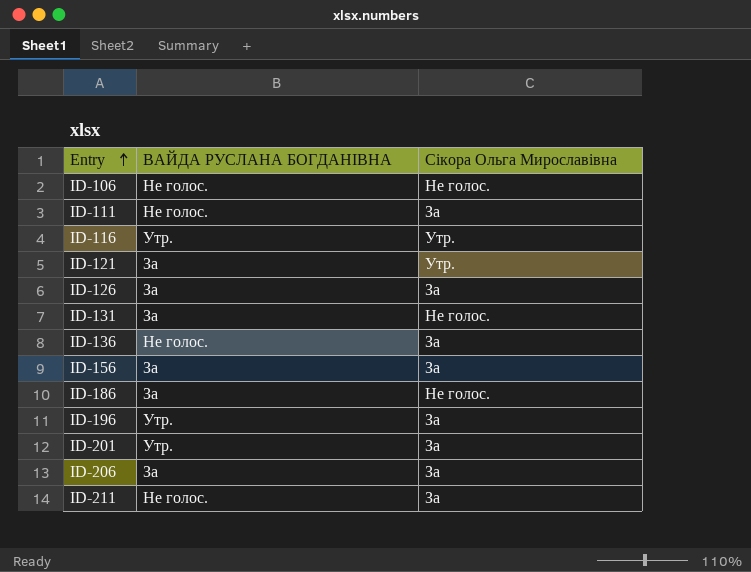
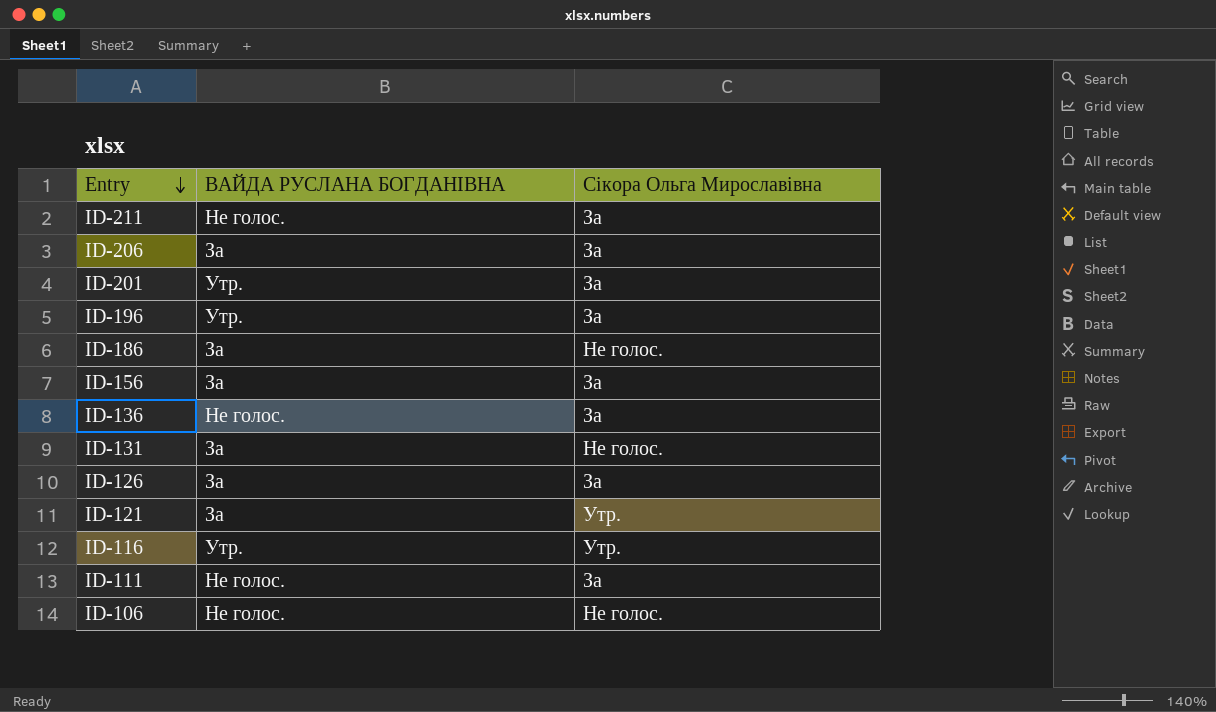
row order: Entry ascending -> Entry descending

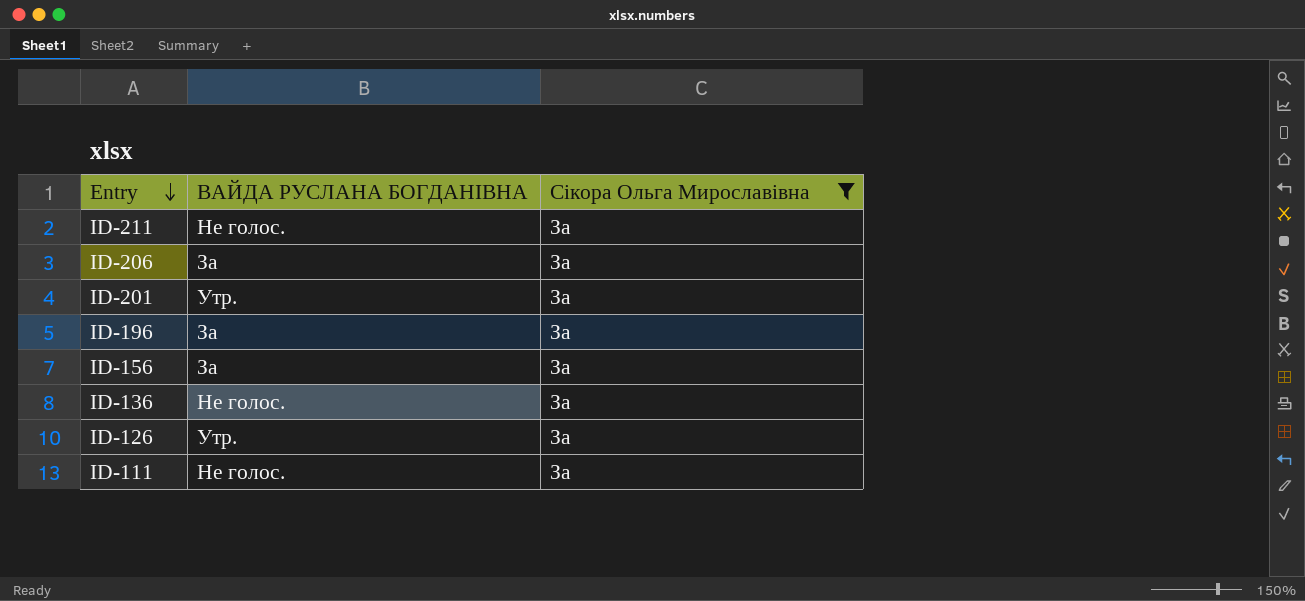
filter: none -> Сікора Ольга Мирославівна = За
ID-196 | ВАЙДА РУСЛАНА БОГДАНІВНА: Утр. -> За
ID-126 | ВАЙДА РУСЛАНА БОГДАНІВНА: За -> Утр.

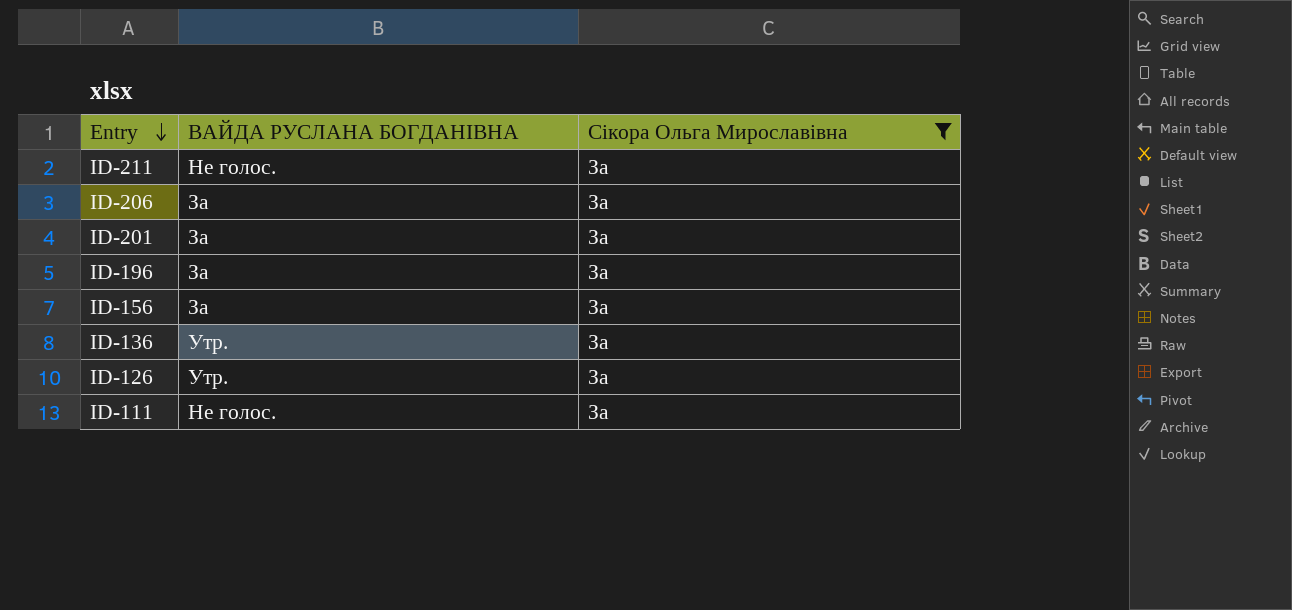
ID-201 | ВАЙДА РУСЛАНА БОГДАНІВНА: Утр. -> За
ID-136 | ВАЙДА РУСЛАНА БОГДАНІВНА: Не голос. -> Утр.

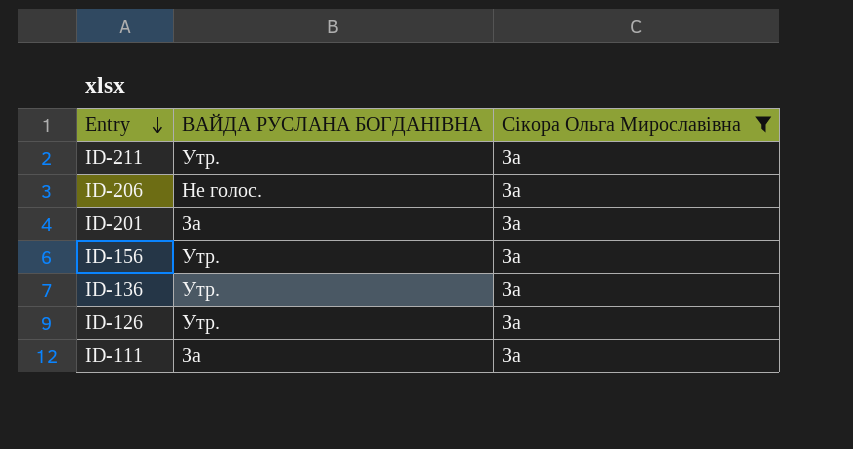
row ID-196: За | За -> none
ID-211 | ВАЙДА РУСЛАНА БОГДАНІВНА: Не голос. -> Утр.
ID-206 | ВАЙДА РУСЛАНА БОГДАНІВНА: За -> Не голос.
ID-156 | ВАЙДА РУСЛАНА БОГДАНІВНА: За -> Утр.
ID-111 | ВАЙДА РУСЛАНА БОГДАНІВНА: Не голос. -> За

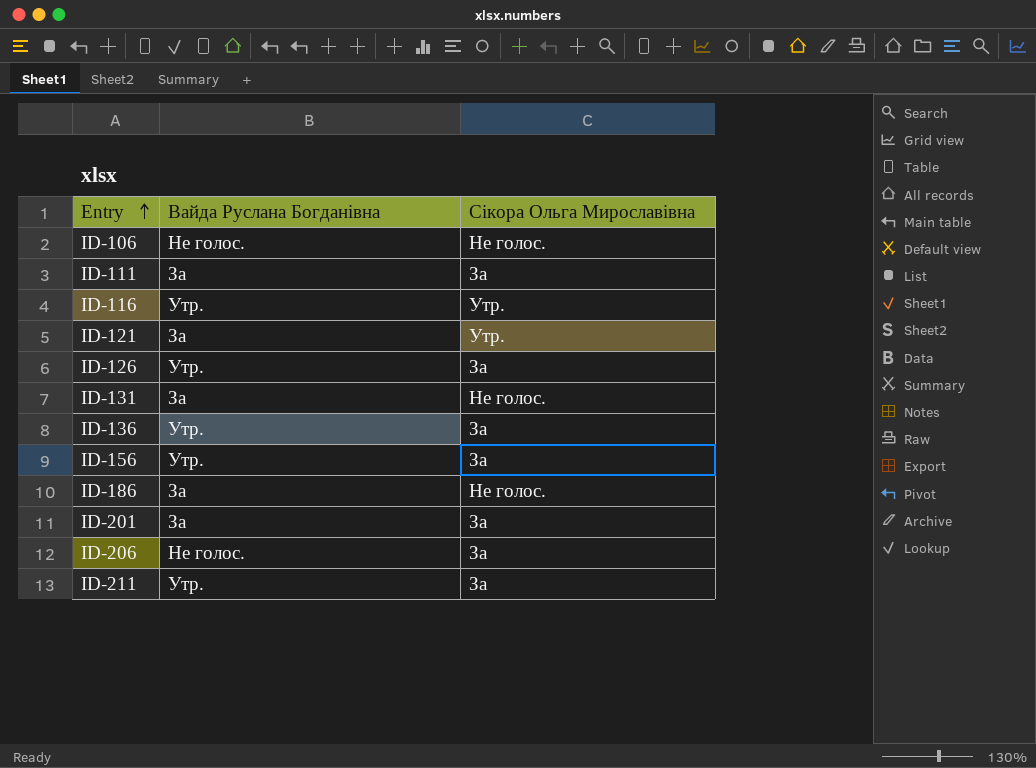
filter: Сікора Ольга Мирославівна = За -> none
row order: Entry descending -> Entry ascending
column name: ВАЙДА РУСЛАНА БОГДАНІВНА -> Вайда Руслана Богданівна

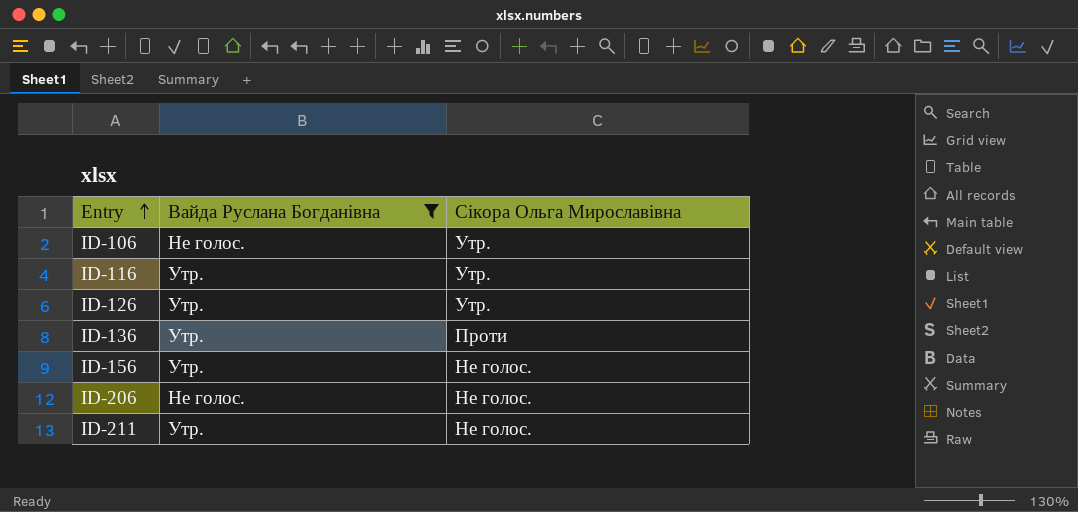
filter: none -> Вайда Руслана Богданівна != За
ID-106 | Сікора Ольга Мирославівна: Не голос. -> Утр.
ID-126 | Сікора Ольга Мирославівна: За -> Утр.
ID-136 | Сікора Ольга Мирославівна: За -> Проти
ID-156 | Сікора Ольга Мирославівна: За -> Не голос.
ID-206 | Сікора Ольга Мирославівна: За -> Не голос.
ID-211 | Сікора Ольга Мирославівна: За -> Не голос.

